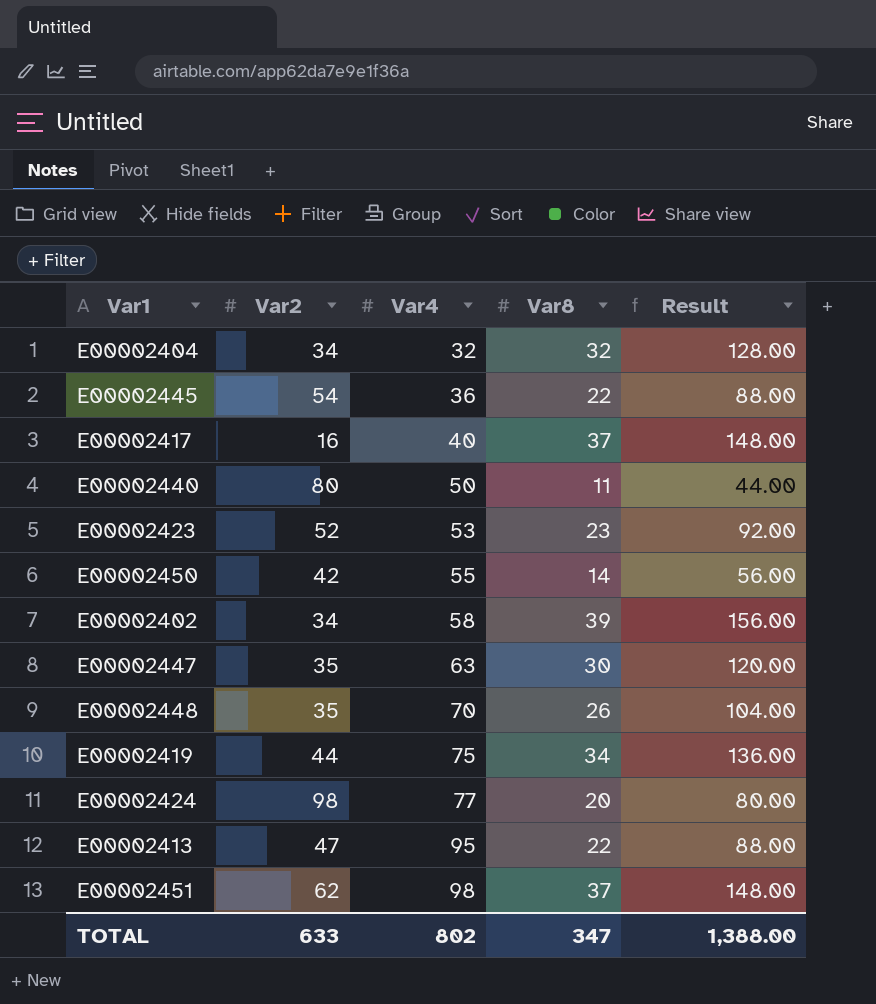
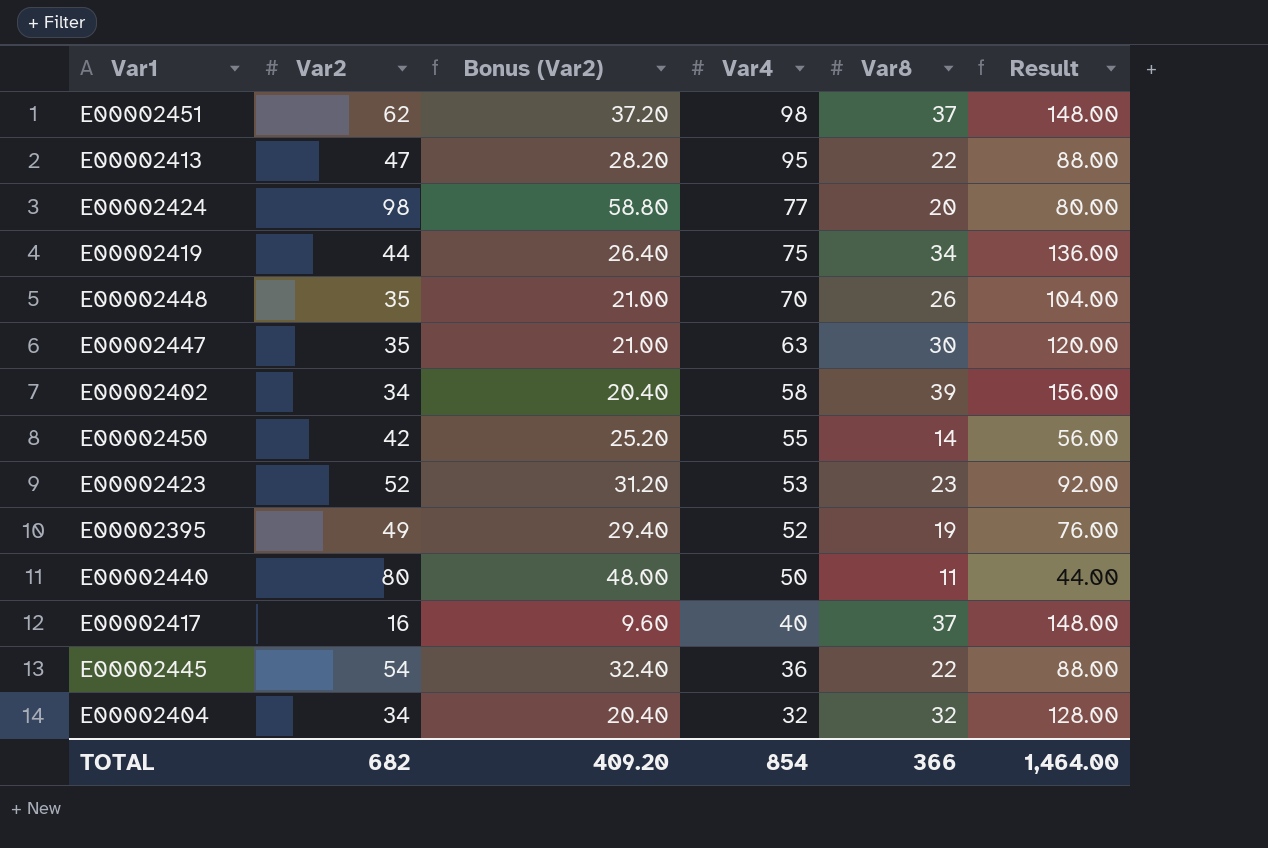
row order: Var4 ascending -> Var4 descending
column Bonus (Var2) | formula: none -> [Var2] * 0.6
row E00002395: none -> 49 | 29.40 | 52 | 19 | 76.00
TOTAL | Var2: 633 -> 682
TOTAL | Var4: 802 -> 854
TOTAL | Var8: 347 -> 366
TOTAL | Result: 1,388.00 -> 1,464.00

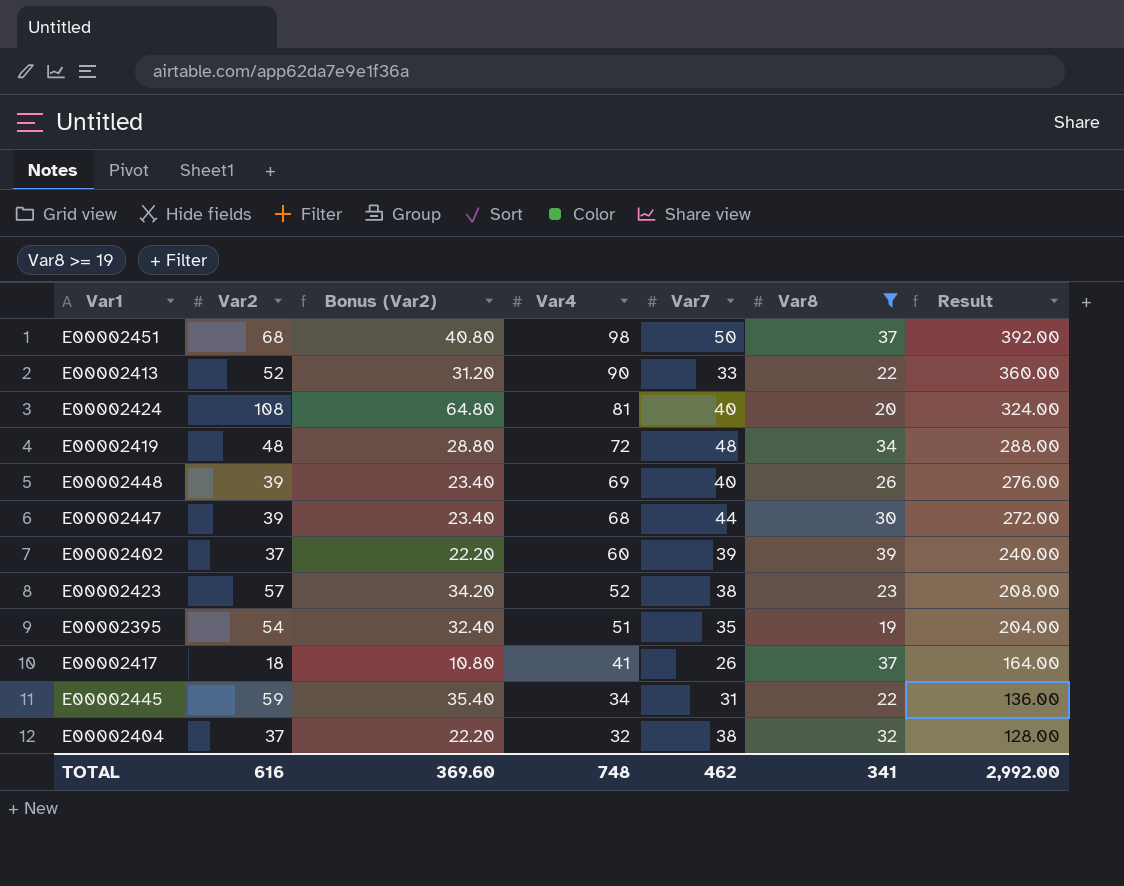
filter: none -> Var8 >= 19
column Var7 | position: none -> 5
column Result | formula: [Var8] * 4 -> [Var4] * 4
E00002451 | Var2: 62 -> 68
E00002451 | Bonus (Var2): 37.20 -> 40.80
E00002413 | Var2: 47 -> 52
E00002413 | Bonus (Var2): 28.20 -> 31.20
E00002413 | Var4: 95 -> 90
E00002424 | Var2: 98 -> 108
E00002424 | Bonus (Var2): 58.80 -> 64.80
E00002424 | Var4: 77 -> 81
E00002419 | Var2: 44 -> 48
E00002419 | Bonus (Var2): 26.40 -> 28.80
E00002419 | Var4: 75 -> 72
E00002448 | Var2: 35 -> 39
E00002448 | Bonus (Var2): 21.00 -> 23.40
E00002448 | Var4: 70 -> 69
E00002447 | Var2: 35 -> 39
E00002447 | Bonus (Var2): 21.00 -> 23.40
E00002447 | Var4: 63 -> 68
E00002402 | Var2: 34 -> 37
E00002402 | Bonus (Var2): 20.40 -> 22.20
E00002402 | Var4: 58 -> 60
E00002423 | Var2: 52 -> 57
E00002423 | Bonus (Var2): 31.20 -> 34.20
E00002423 | Var4: 53 -> 52
E00002395 | Var2: 49 -> 54
E00002395 | Bonus (Var2): 29.40 -> 32.40
E00002395 | Var4: 52 -> 51
E00002417 | Var2: 16 -> 18
E00002417 | Bonus (Var2): 9.60 -> 10.80
E00002417 | Var4: 40 -> 41
E00002445 | Var2: 54 -> 59
E00002445 | Bonus (Var2): 32.40 -> 35.40
E00002445 | Var4: 36 -> 34
E00002404 | Var2: 34 -> 37
E00002404 | Bonus (Var2): 20.40 -> 22.20
TOTAL | Var2: 682 -> 616
TOTAL | Bonus (Var2): 409.20 -> 369.60
TOTAL | Var4: 854 -> 748
TOTAL | Var8: 366 -> 341
TOTAL | Result: 1,464.00 -> 2,992.00

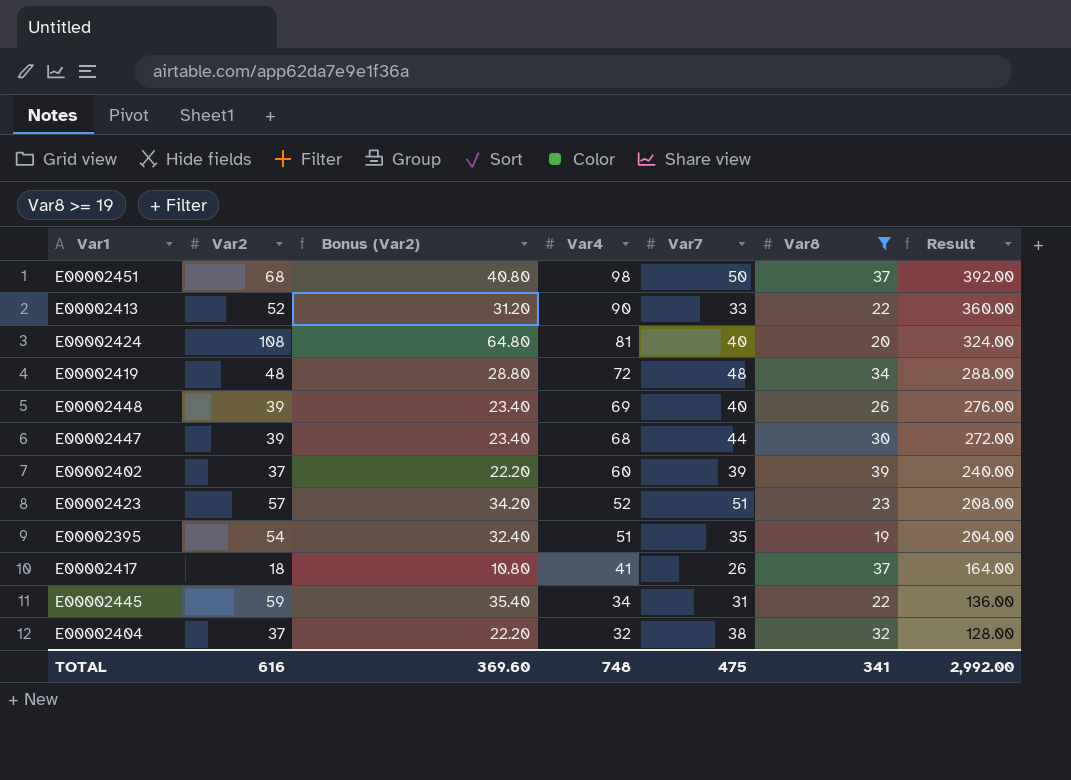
E00002423 | Var7: 38 -> 51
TOTAL | Var7: 462 -> 475

